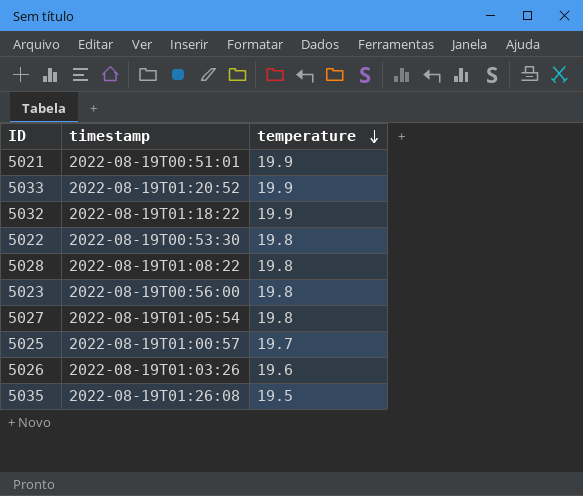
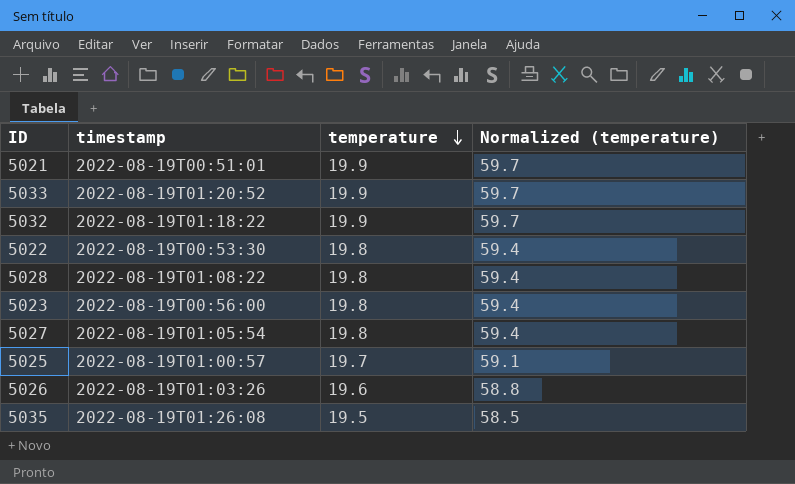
column Normalized (temperature) | formula: none -> [temperature] * 3

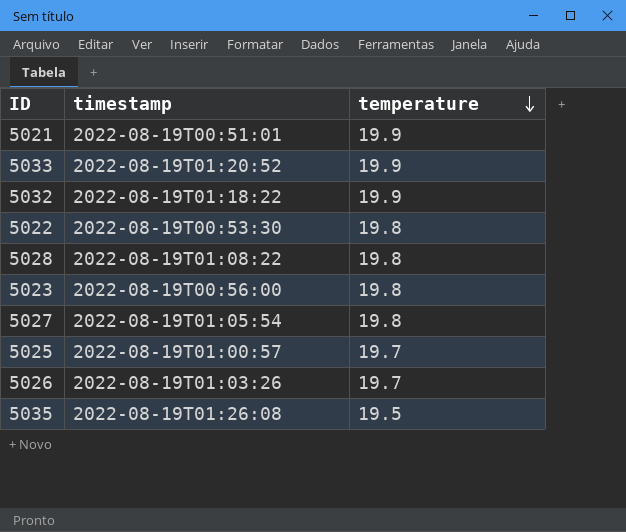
column Normalized (temperature) | formula: [temperature] * 3 -> none
5026 | temperature: 19.6 -> 19.7

